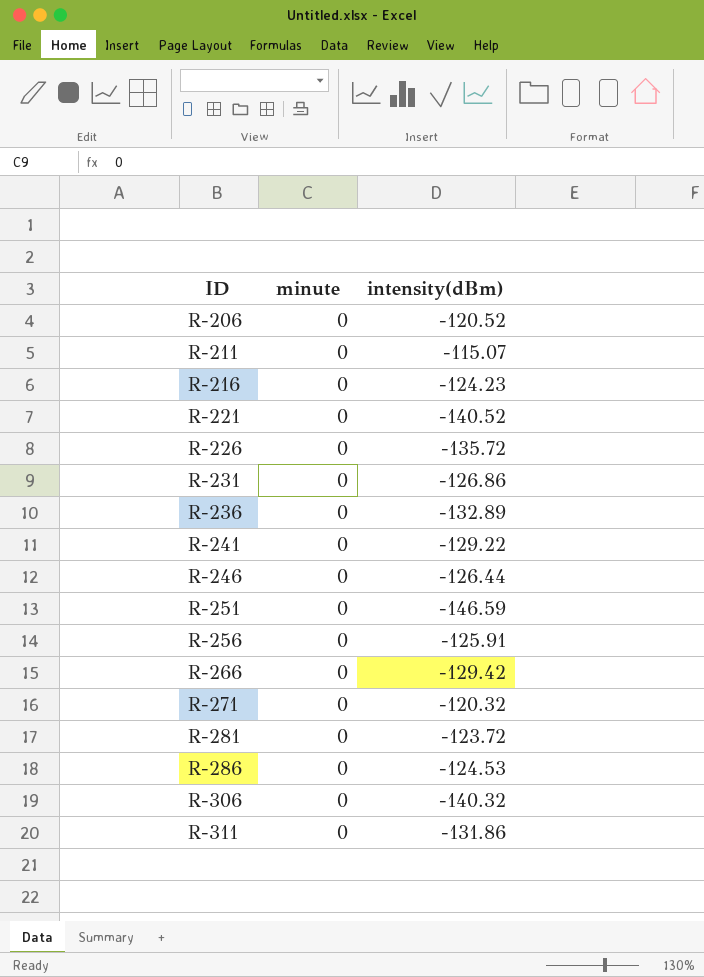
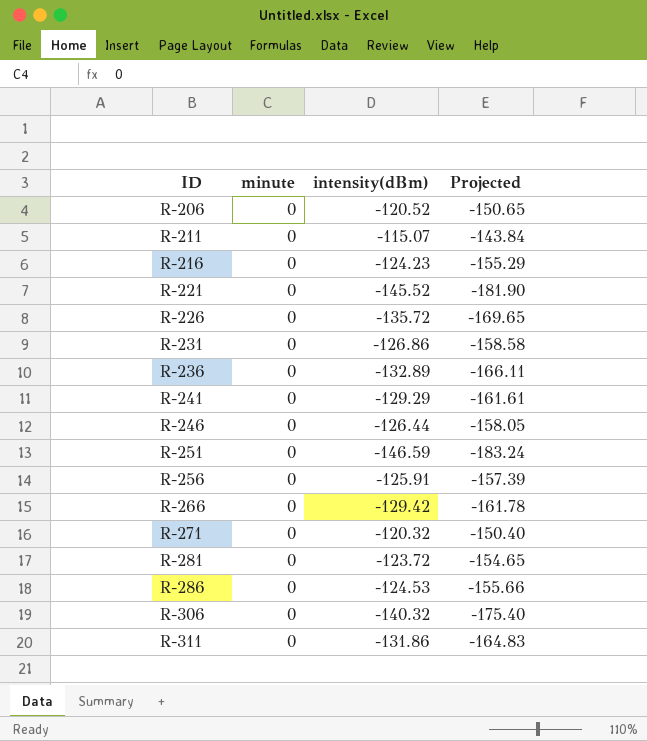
column Projected | formula: none -> [intensity(dBm)] * 1.25
R-221 | intensity(dBm): -140.52 -> -145.52
R-241 | intensity(dBm): -129.22 -> -129.29

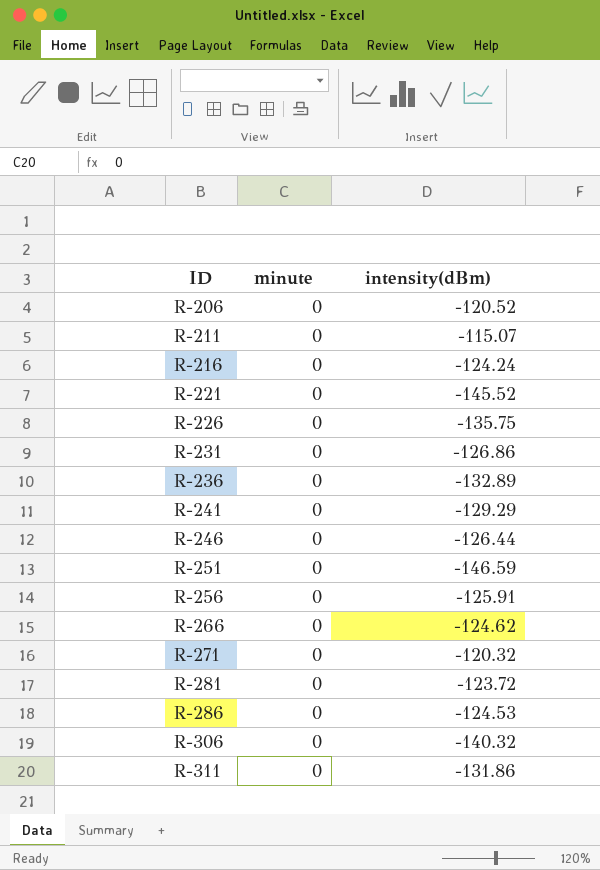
column Projected | formula: [intensity(dBm)] * 1.25 -> none
R-216 | intensity(dBm): -124.23 -> -124.24
R-226 | intensity(dBm): -135.72 -> -135.75
R-266 | intensity(dBm): -129.42 -> -124.62

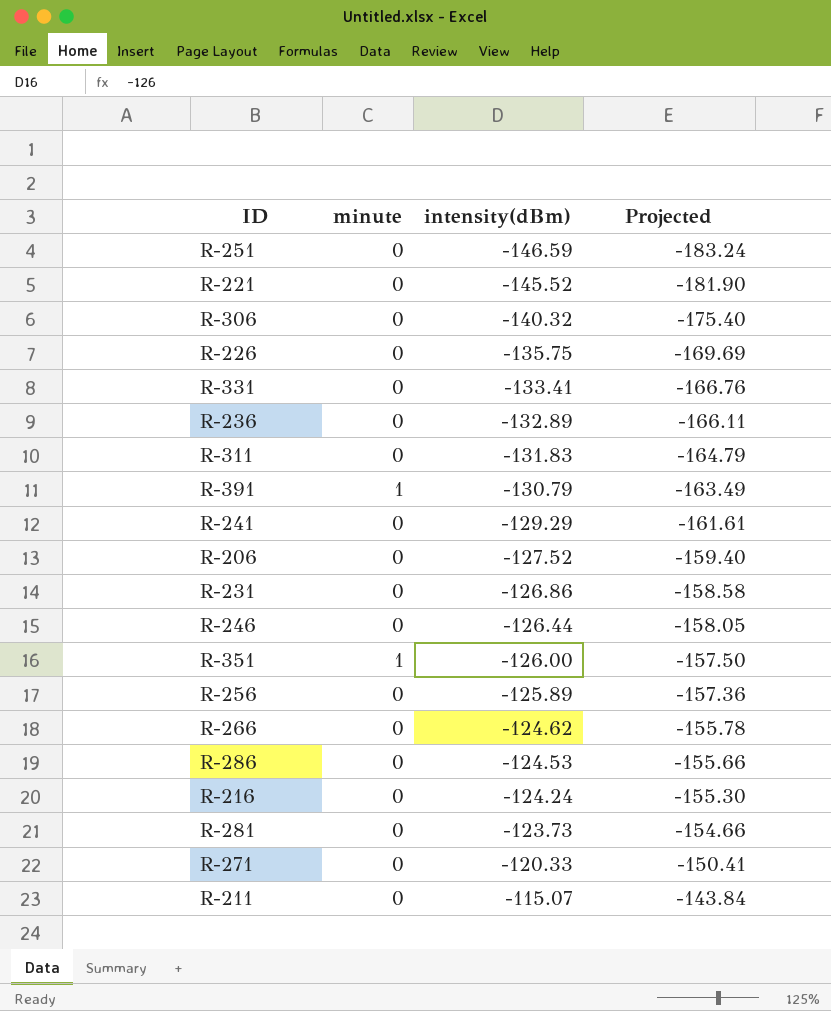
row order: ID ascending -> intensity(dBm) ascending
column Projected | formula: none -> [intensity(dBm)] * 1.25
row R-331: none -> 0 | -133.41 | -166.76
R-311 | intensity(dBm): -131.86 -> -131.83
row R-391: none -> 1 | -130.79 | -163.49
R-206 | intensity(dBm): -120.52 -> -127.52
row R-351: none -> 1 | -126.00 | -157.50
R-256 | intensity(dBm): -125.91 -> -125.89
R-281 | intensity(dBm): -123.72 -> -123.73
R-271 | intensity(dBm): -120.32 -> -120.33

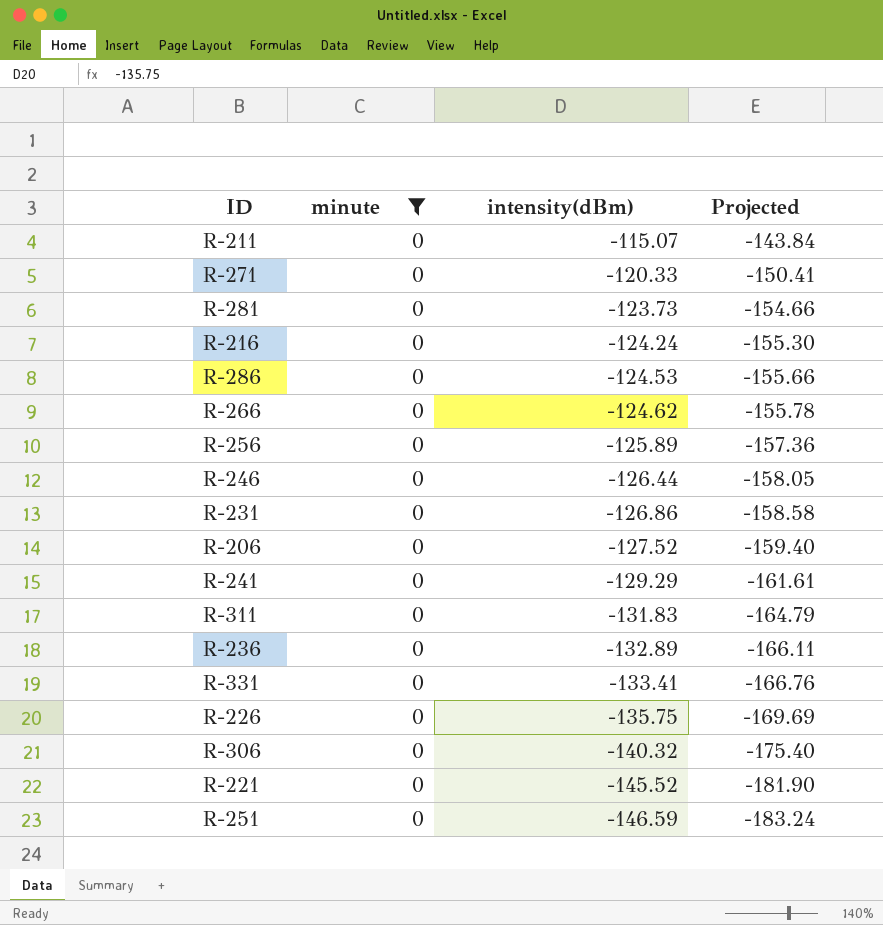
filter: none -> minute = 0
row order: intensity(dBm) ascending -> intensity(dBm) descending

